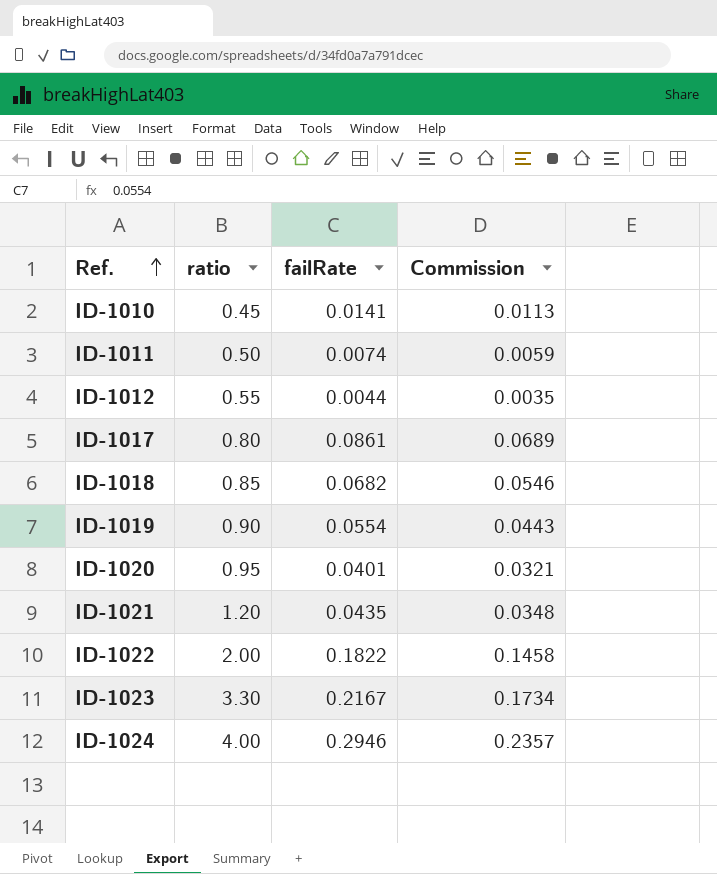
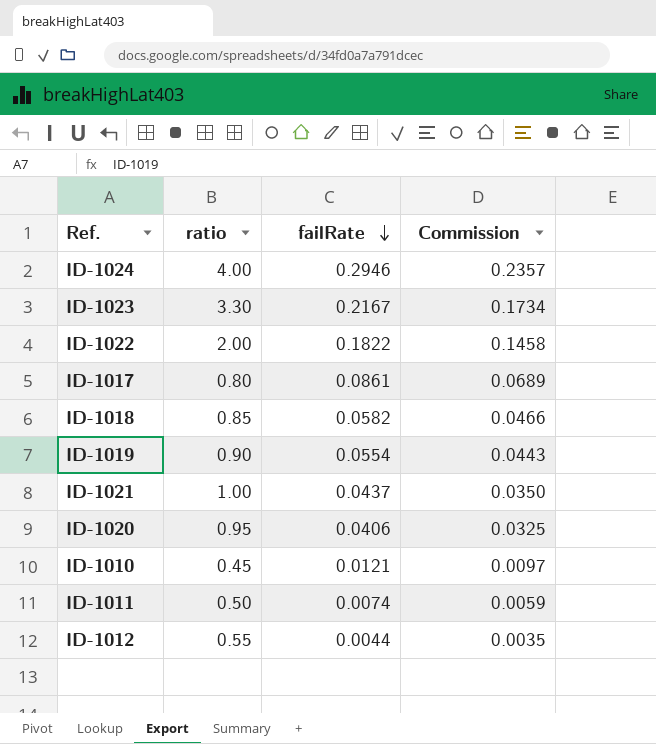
row order: Ref. ascending -> failRate descending
ID-1018 | failRate: 0.0682 -> 0.0582
ID-1018 | Commission: 0.0546 -> 0.0466
ID-1021 | ratio: 1.20 -> 1.00
ID-1021 | failRate: 0.0435 -> 0.0437
ID-1021 | Commission: 0.0348 -> 0.0350
ID-1020 | failRate: 0.0401 -> 0.0406
ID-1020 | Commission: 0.0321 -> 0.0325
ID-1010 | failRate: 0.0141 -> 0.0121
ID-1010 | Commission: 0.0113 -> 0.0097

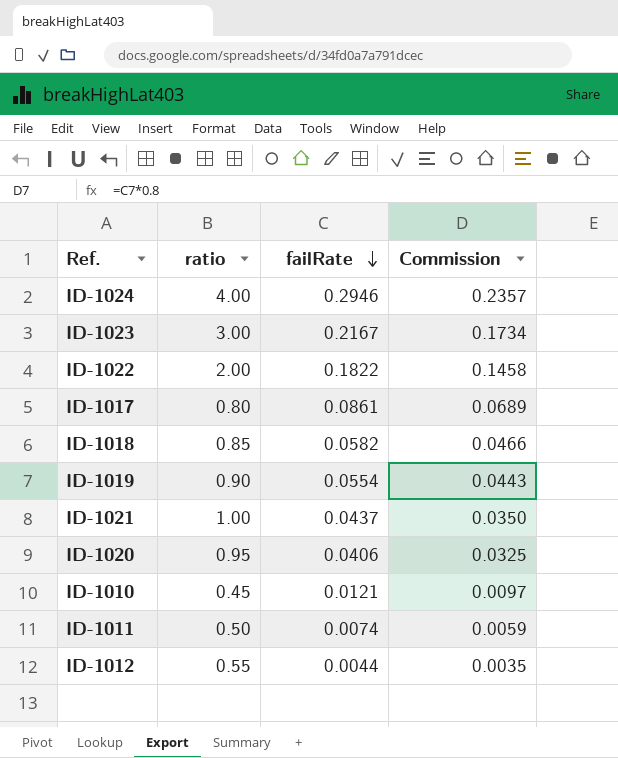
ID-1023 | ratio: 3.30 -> 3.00

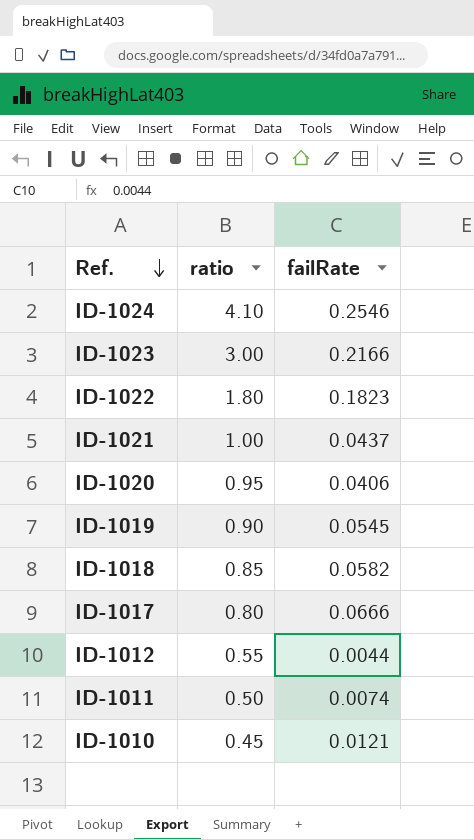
row order: failRate descending -> Ref. descending
column Commission | formula: [failRate] * 0.8 -> none
ID-1024 | ratio: 4.00 -> 4.10
ID-1024 | failRate: 0.2946 -> 0.2546
ID-1023 | failRate: 0.2167 -> 0.2166
ID-1022 | ratio: 2.00 -> 1.80
ID-1022 | failRate: 0.1822 -> 0.1823
ID-1019 | failRate: 0.0554 -> 0.0545
ID-1017 | failRate: 0.0861 -> 0.0666

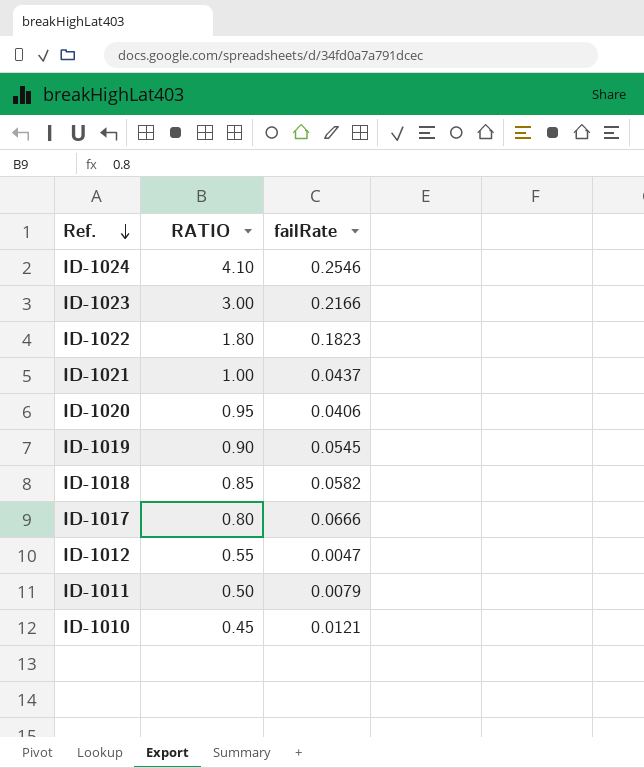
column name: ratio -> RATIO
ID-1012 | failRate: 0.0044 -> 0.0047
ID-1011 | failRate: 0.0074 -> 0.0079

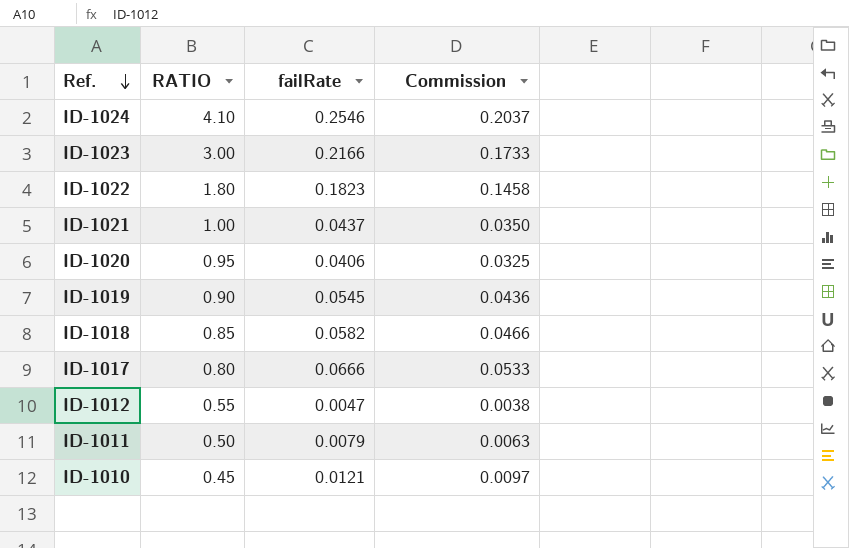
column Commission | formula: none -> [failRate] * 0.8

